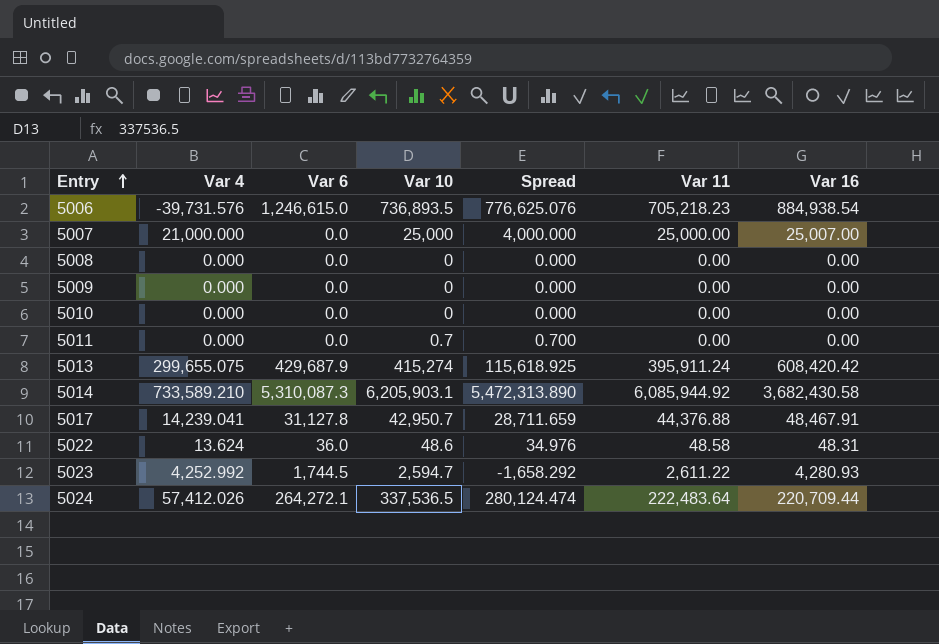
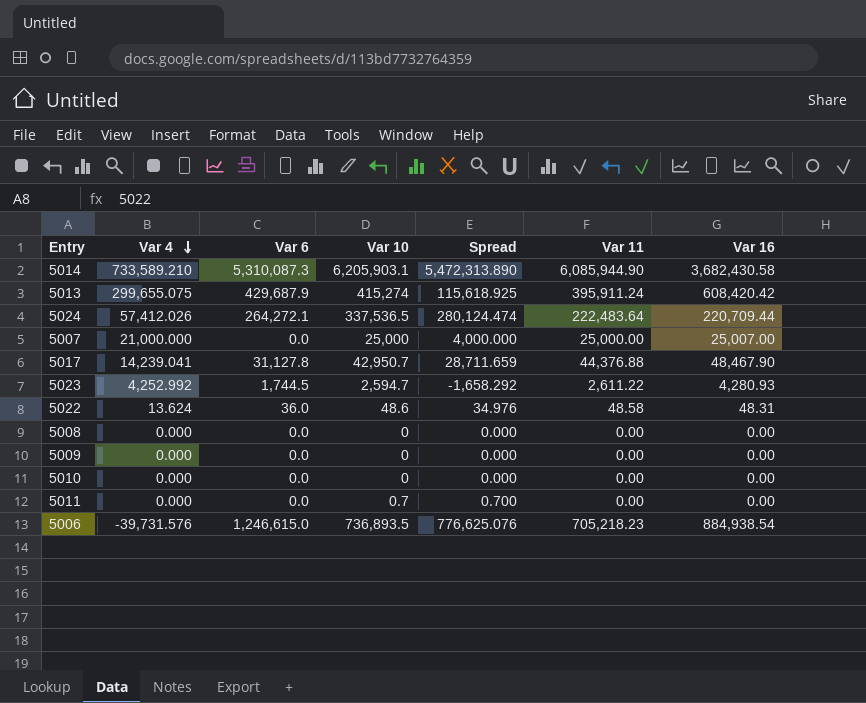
row order: Entry ascending -> Var 4 descending
5014 | Var 11: 6,085,944.92 -> 6,085,944.90
5017 | Var 16: 48,467.91 -> 48,467.90

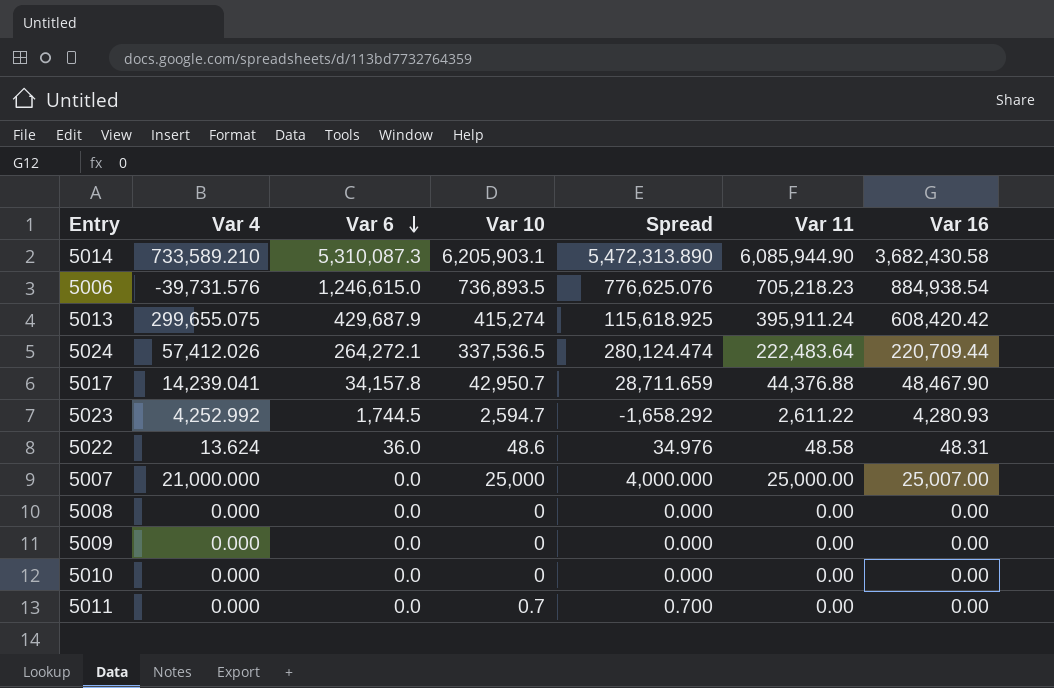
row order: Var 4 descending -> Var 6 descending
5017 | Var 6: 31,127.8 -> 34,157.8

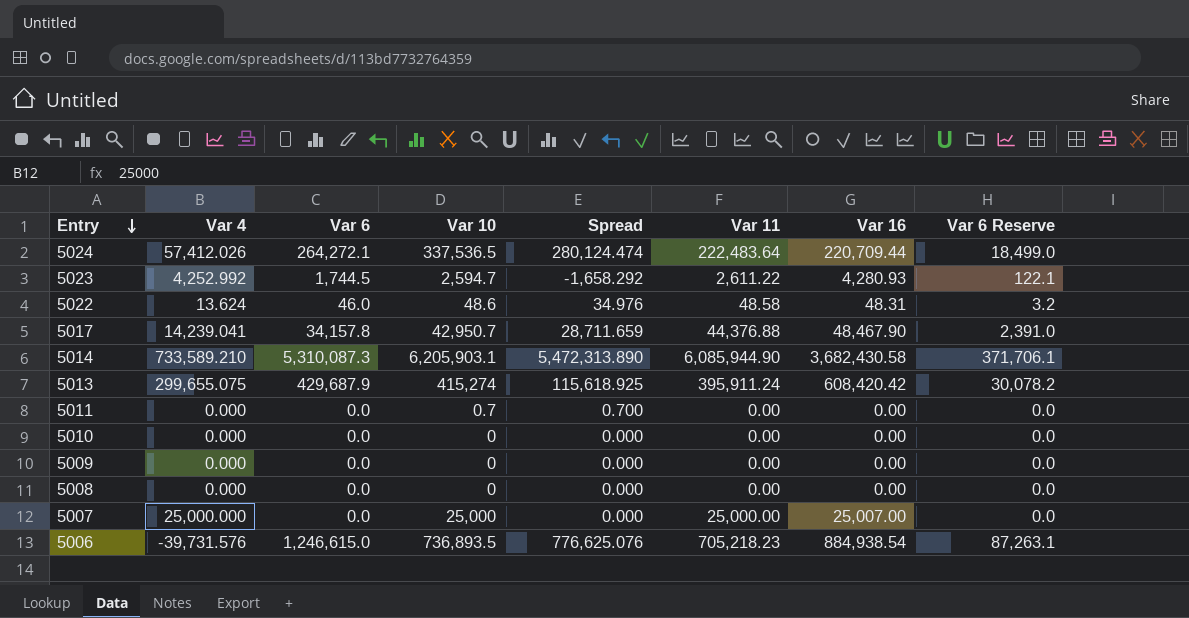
row order: Var 6 descending -> Entry descending
column Var 6 Reserve | formula: none -> [Var 6] * 0.07
5022 | Var 6: 36.0 -> 46.0
5007 | Var 4: 21,000.000 -> 25,000.000
5007 | Spread: 4,000.000 -> 0.000

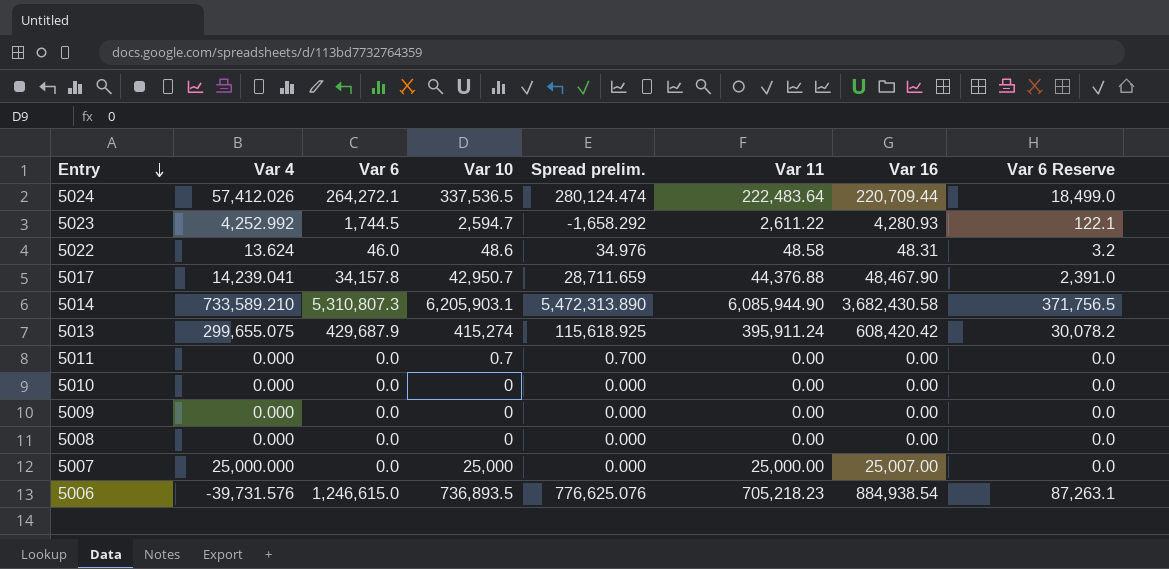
column name: Spread -> Spread prelim.
5014 | Var 6: 5,310,087.3 -> 5,310,807.3
5014 | Var 6 Reserve: 371,706.1 -> 371,756.5

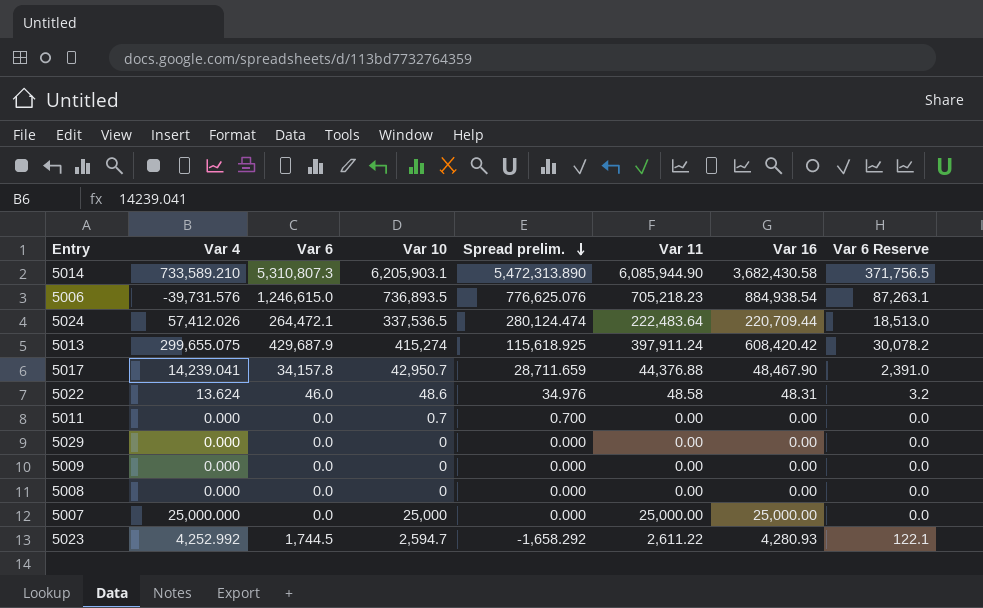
row order: Entry descending -> Spread prelim. descending
row 5010: 0.000 | 0.0 | 0 | 0.000 | 0.00 | 0.00 | 0.0 -> none
5024 | Var 6: 264,272.1 -> 264,472.1
5024 | Var 6 Reserve: 18,499.0 -> 18,513.0
5013 | Var 11: 395,911.24 -> 397,911.24
row 5029: none -> 0.000 | 0.0 | 0 | 0.000 | 0.00 | 0.00 | 0.0
5007 | Var 16: 25,007.00 -> 25,000.00

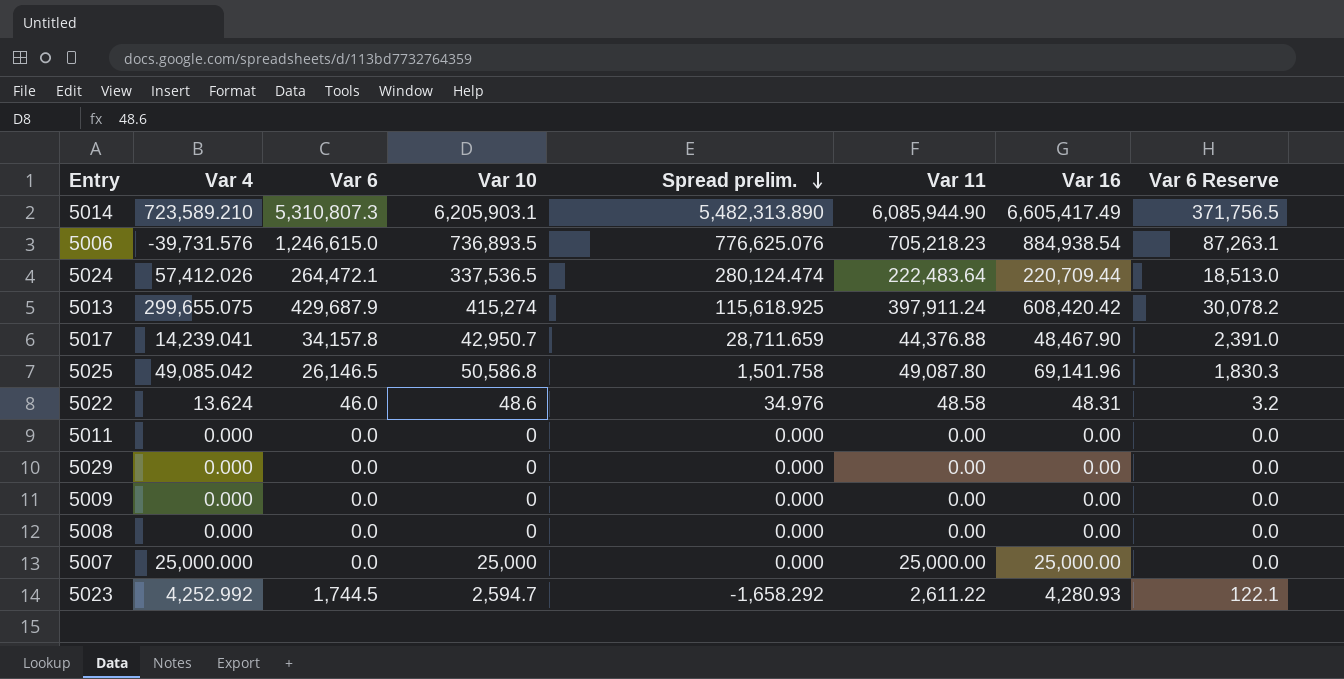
5014 | Var 4: 733,589.210 -> 723,589.210
5014 | Spread prelim.: 5,472,313.890 -> 5,482,313.890
5014 | Var 16: 3,682,430.58 -> 6,605,417.49
row 5025: none -> 49,085.042 | 26,146.5 | 50,586.8 | 1,501.758 | 49,087.80 | 69,141.96 | 1,830.3
5011 | Var 10: 0.7 -> 0
5011 | Spread prelim.: 0.700 -> 0.000

